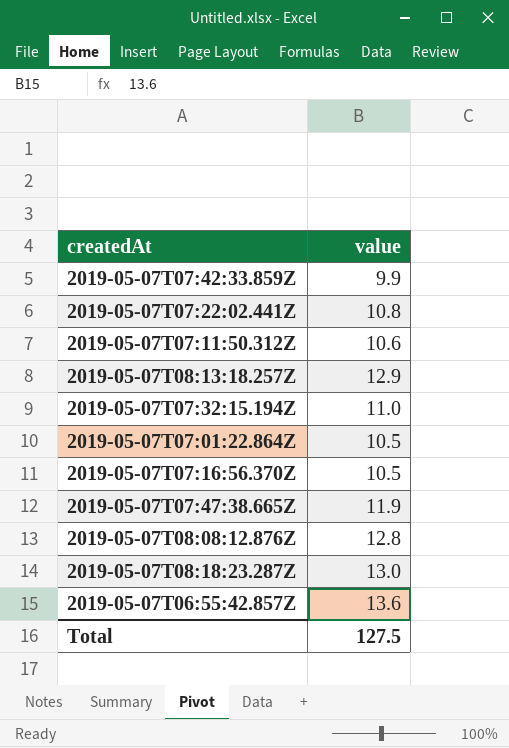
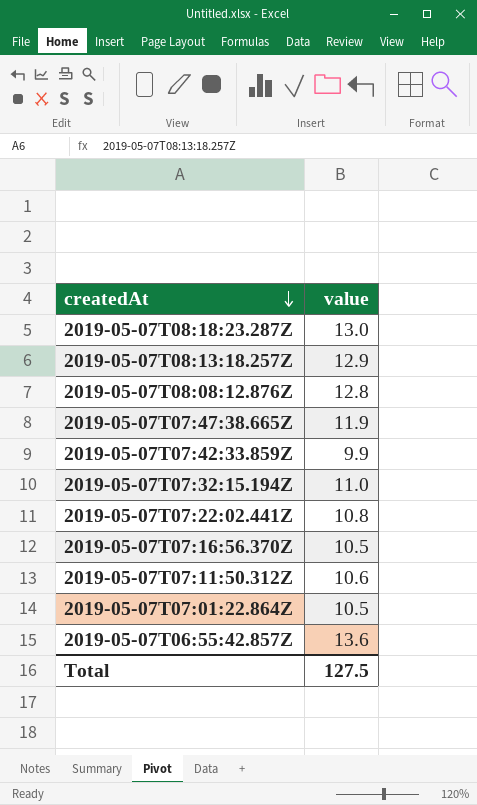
row order: none -> createdAt descending

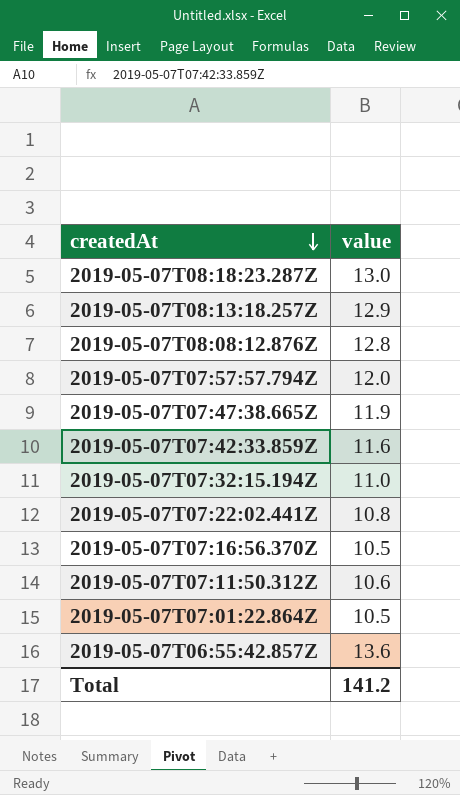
row 2019-05-07T07:57:57.794Z: none -> 12.0
2019-05-07T07:42:33.859Z | value: 9.9 -> 11.6
Total | value: 127.5 -> 141.2

